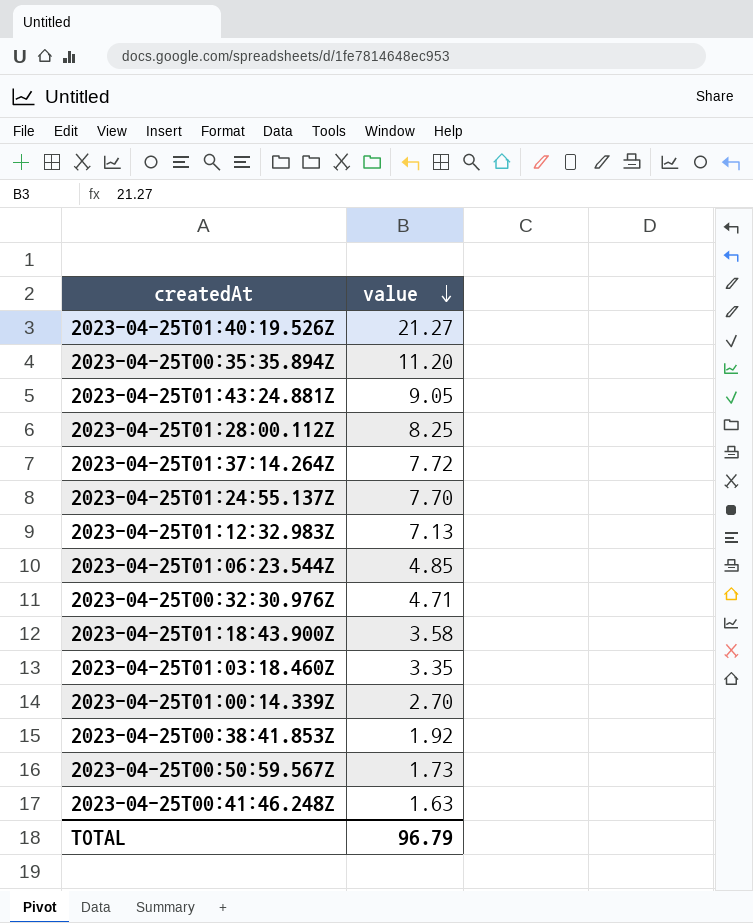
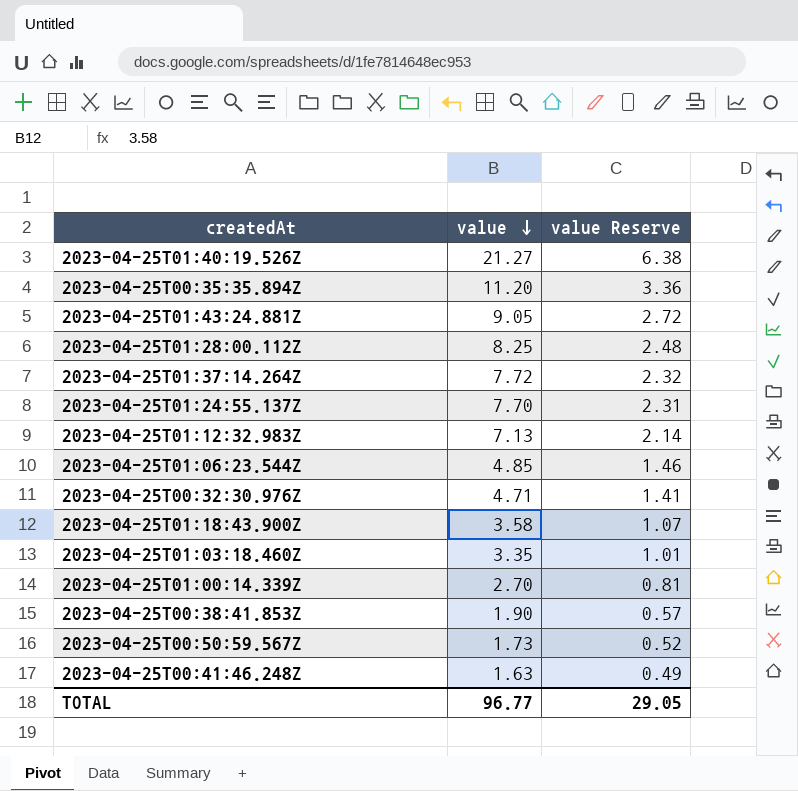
column value Reserve | formula: none -> [value] * 0.3
2023-04-25T00:38:41.853Z | value: 1.92 -> 1.90
TOTAL | value: 96.79 -> 96.77

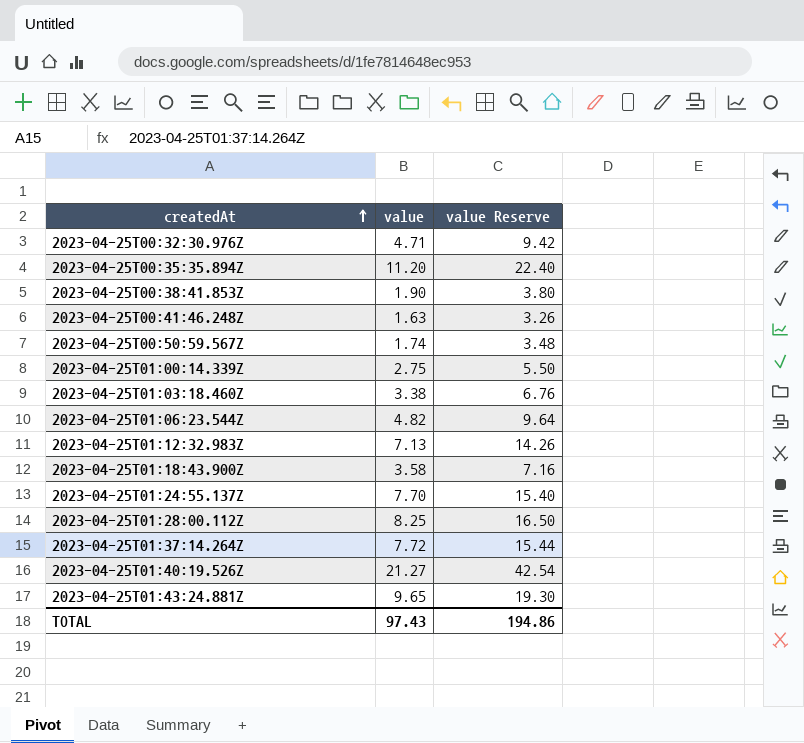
row order: value descending -> createdAt ascending
column value Reserve | formula: [value] * 0.3 -> [value] * 2
2023-04-25T00:50:59.567Z | value: 1.73 -> 1.74
2023-04-25T01:00:14.339Z | value: 2.70 -> 2.75
2023-04-25T01:03:18.460Z | value: 3.35 -> 3.38
2023-04-25T01:06:23.544Z | value: 4.85 -> 4.82
2023-04-25T01:43:24.881Z | value: 9.05 -> 9.65
TOTAL | value: 96.77 -> 97.43
TOTAL | value Reserve: 29.05 -> 194.86

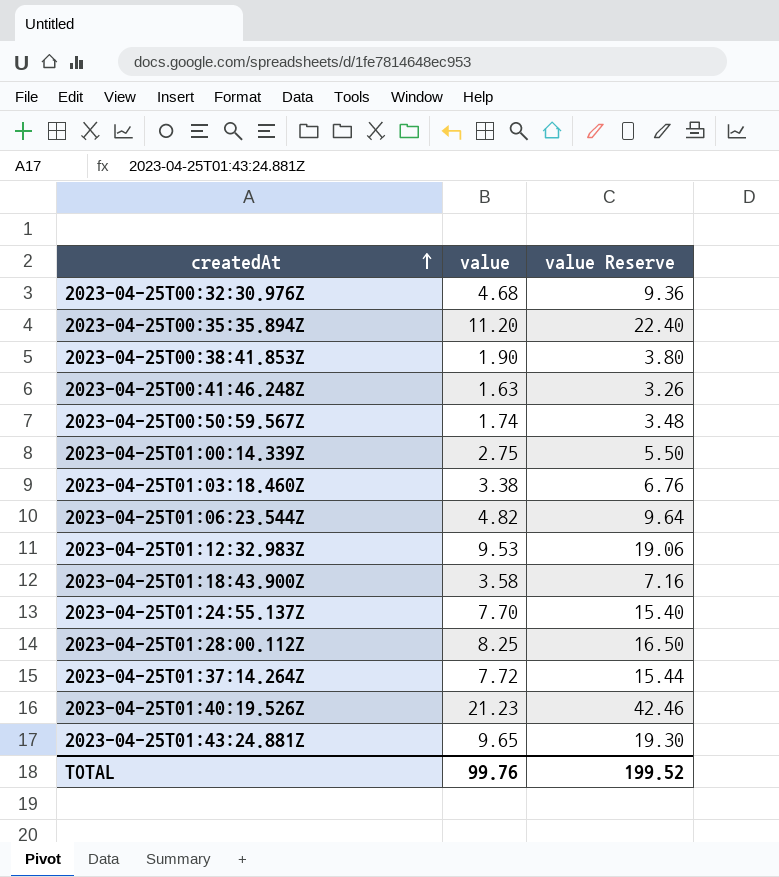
2023-04-25T00:32:30.976Z | value: 4.71 -> 4.68
2023-04-25T00:32:30.976Z | value Reserve: 9.42 -> 9.36
2023-04-25T01:12:32.983Z | value: 7.13 -> 9.53
2023-04-25T01:12:32.983Z | value Reserve: 14.26 -> 19.06
2023-04-25T01:40:19.526Z | value: 21.27 -> 21.23
2023-04-25T01:40:19.526Z | value Reserve: 42.54 -> 42.46
TOTAL | value: 97.43 -> 99.76
TOTAL | value Reserve: 194.86 -> 199.52

